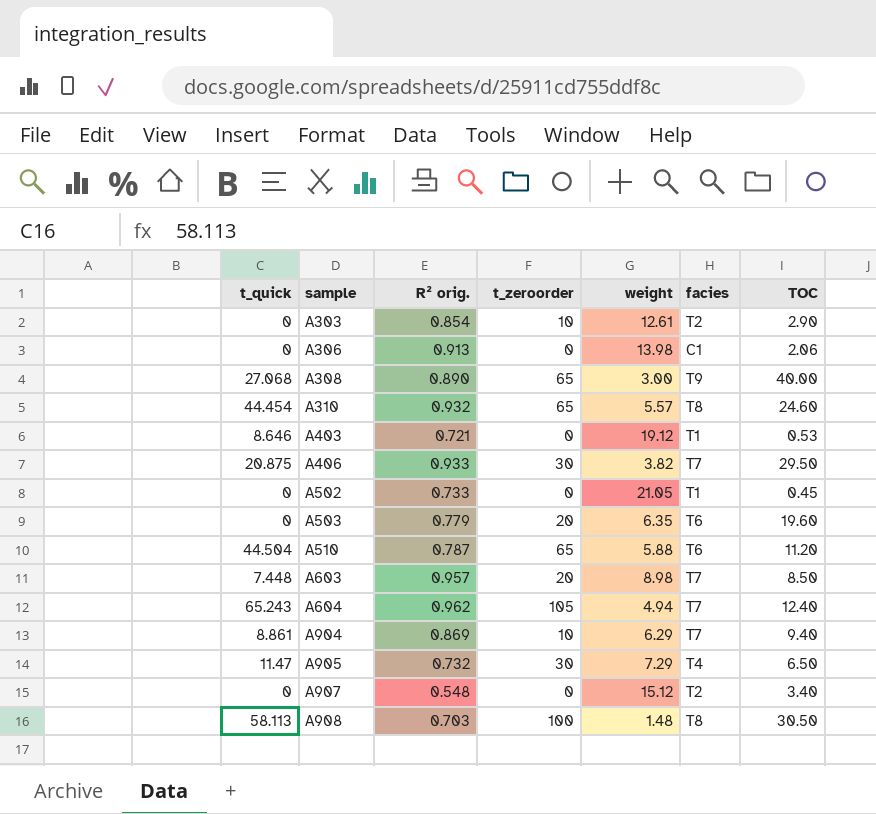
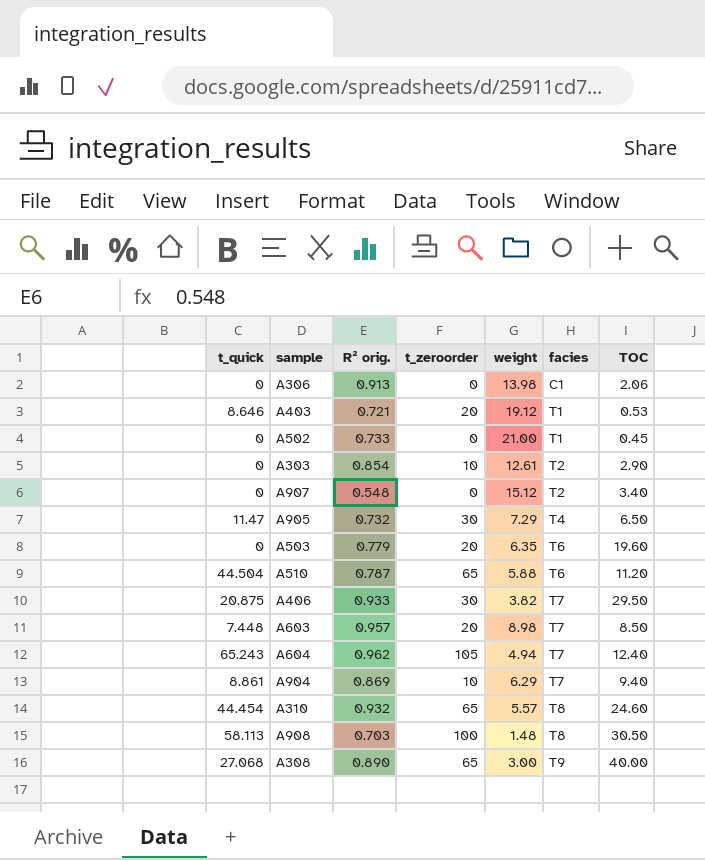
row order: sample ascending -> facies ascending
A403 | t_zeroorder: 0 -> 20
A502 | weight: 21.05 -> 21.00

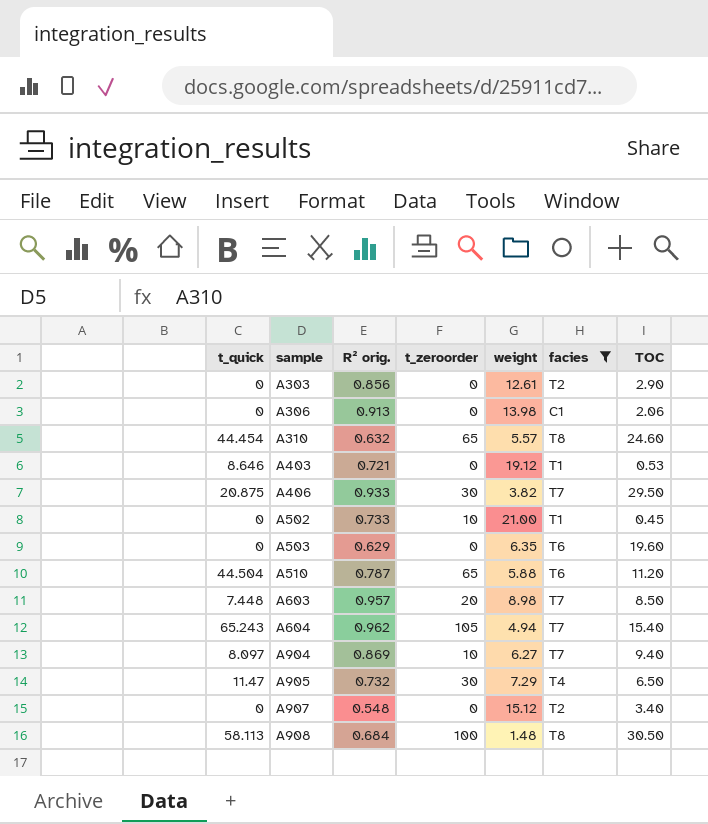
filter: none -> facies != T9
row order: facies ascending -> sample ascending
A303 | R² orig.: 0.854 -> 0.856
A303 | t_zeroorder: 10 -> 0
A310 | R² orig.: 0.932 -> 0.632
A403 | t_zeroorder: 20 -> 0
A502 | t_zeroorder: 0 -> 10
A503 | R² orig.: 0.779 -> 0.629
A503 | t_zeroorder: 20 -> 0
A604 | TOC: 12.40 -> 15.40
A904 | t_quick: 8.861 -> 8.097
A904 | weight: 6.29 -> 6.27
A908 | R² orig.: 0.703 -> 0.684

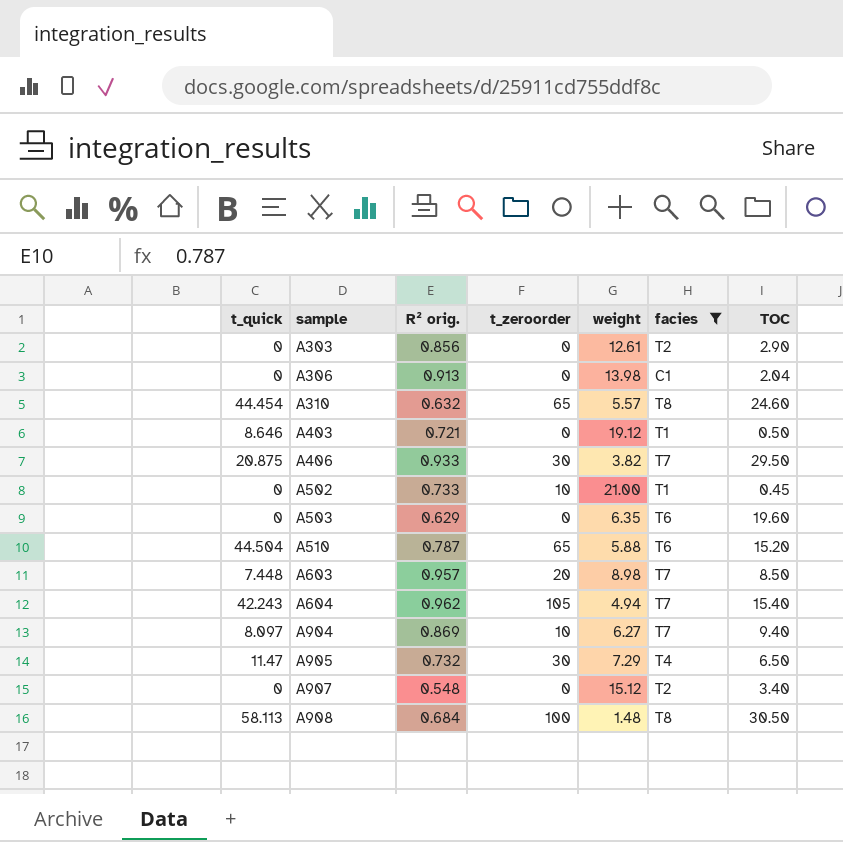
A306 | TOC: 2.06 -> 2.04
A403 | TOC: 0.53 -> 0.50
A510 | TOC: 11.20 -> 15.20
A604 | t_quick: 65.243 -> 42.243

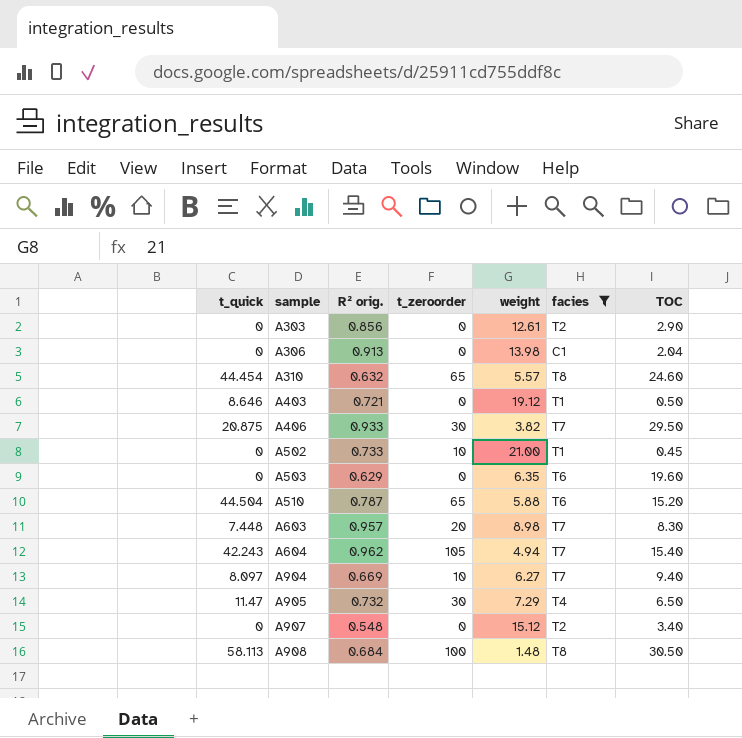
A603 | TOC: 8.50 -> 8.30
A904 | R² orig.: 0.869 -> 0.669

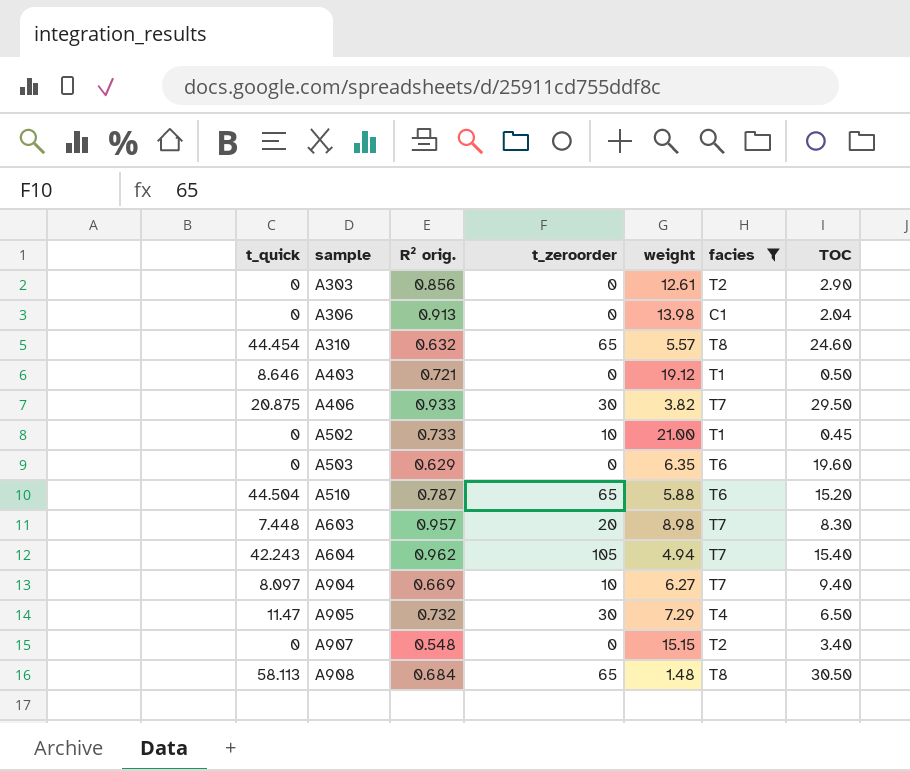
A907 | weight: 15.12 -> 15.15
A908 | t_zeroorder: 100 -> 65

